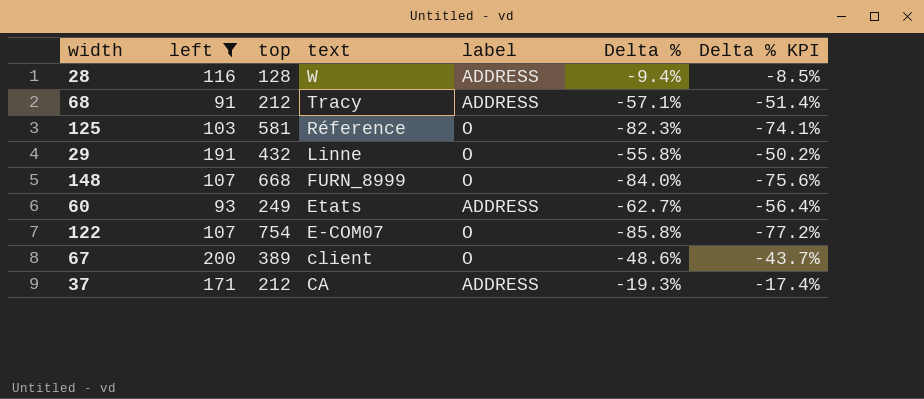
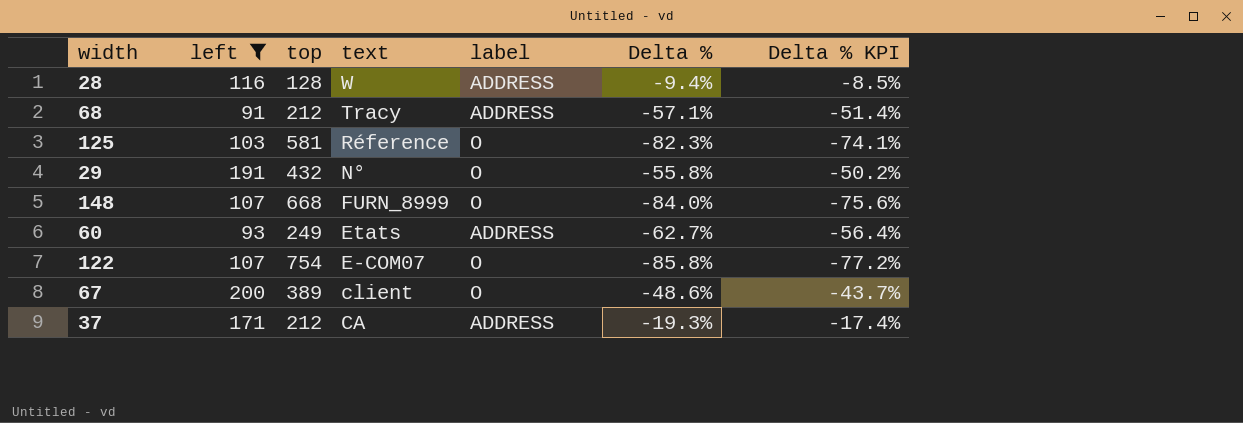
29 | text: Linne -> N°

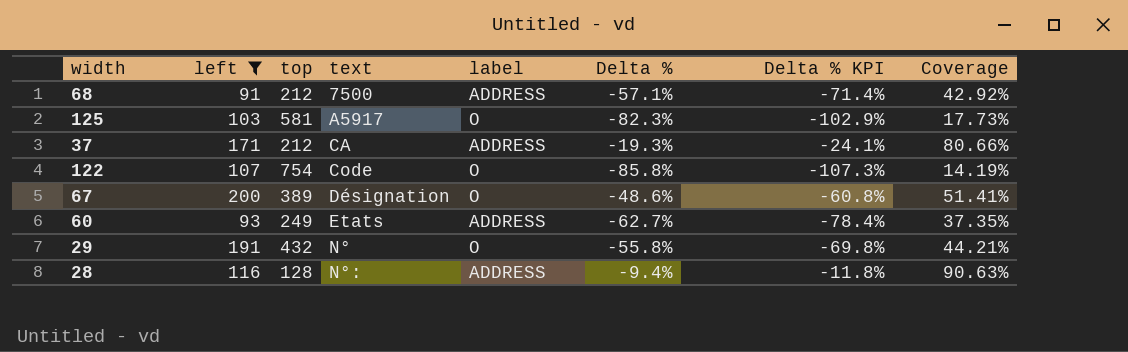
row order: text descending -> text ascending
column Delta % KPI | formula: [Delta %] * 0.9 -> [Delta %] * 1.25
column Coverage | formula: none -> [left] / [top]
row 148: 107 | 668 | FURN_8999 | O | -84.0% | -75.6% -> none
68 | text: Tracy -> 7500
125 | text: Réference -> A5917
122 | text: E-COM07 -> Code
67 | text: client -> Désignation
28 | text: W -> N°:

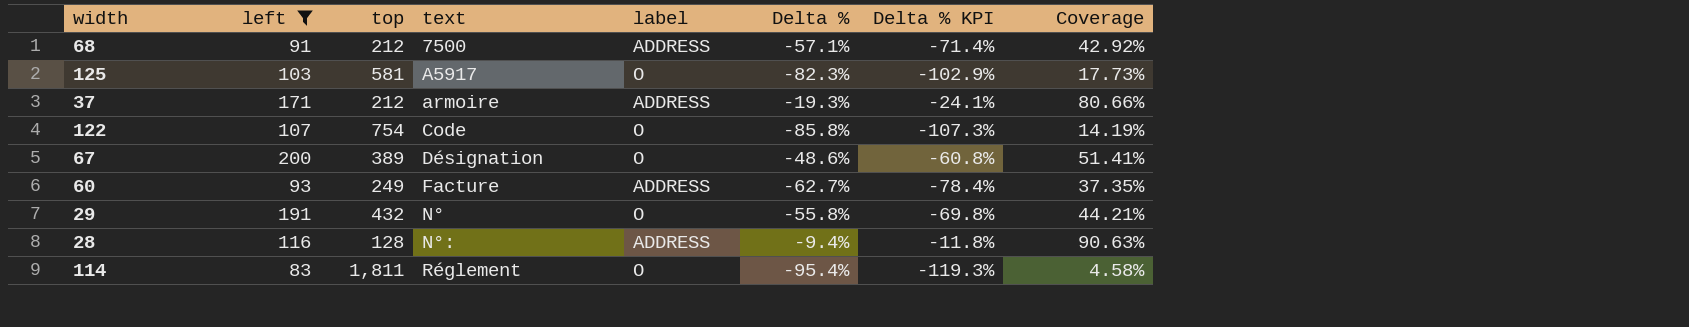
37 | text: CA -> armoire
60 | text: Etats -> Facture
row 114: none -> 83 | 1,811 | Réglement | O | -95.4% | -119.3% | 4.58%

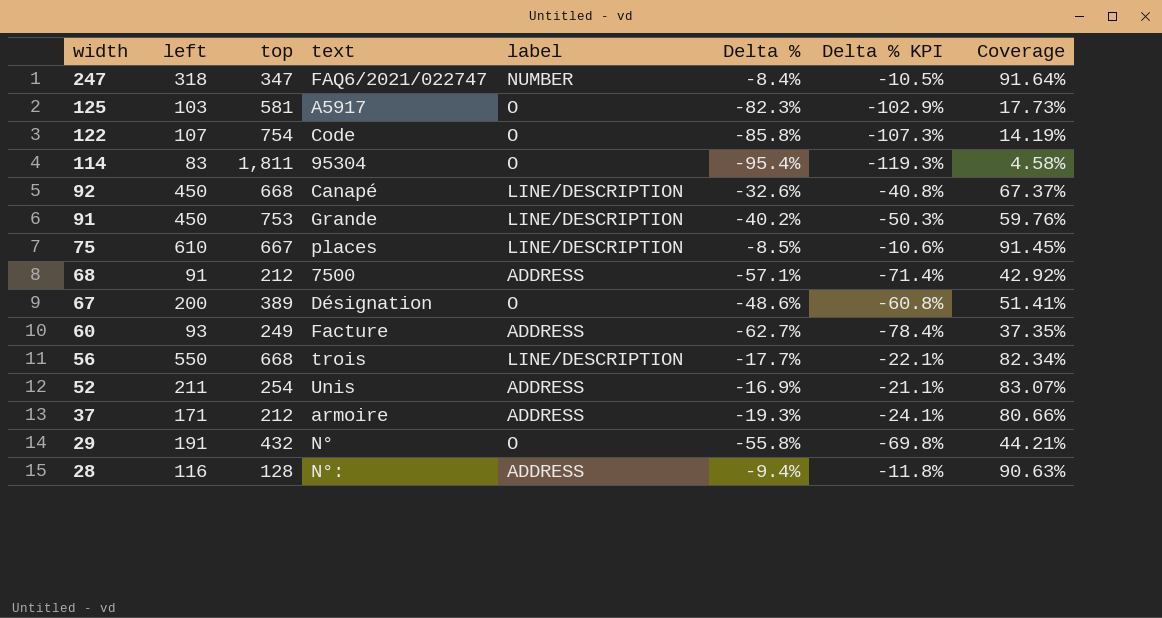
filter: left <= 200 -> none
row order: text ascending -> width descending
114 | text: Réglement -> 95304

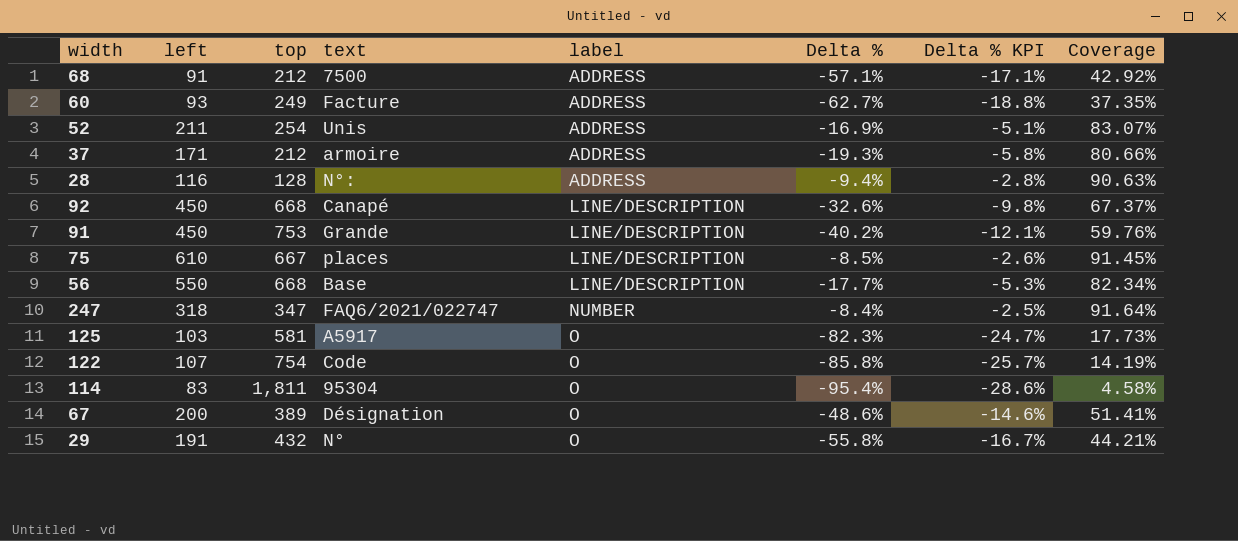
row order: width descending -> label ascending
column Delta % KPI | formula: [Delta %] * 1.25 -> [Delta %] * 0.3
56 | text: trois -> Base

